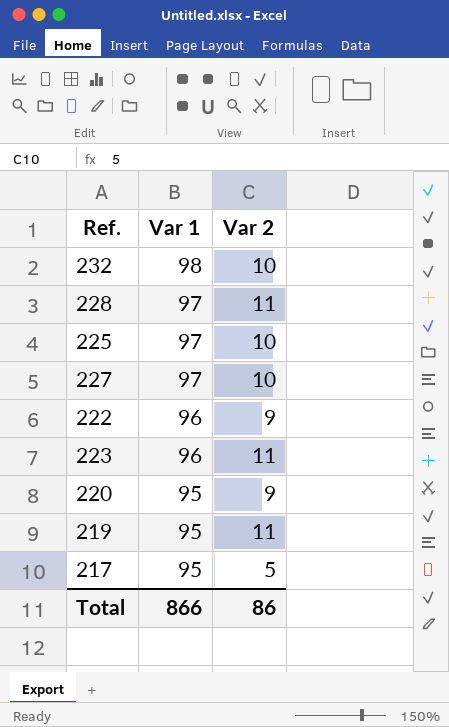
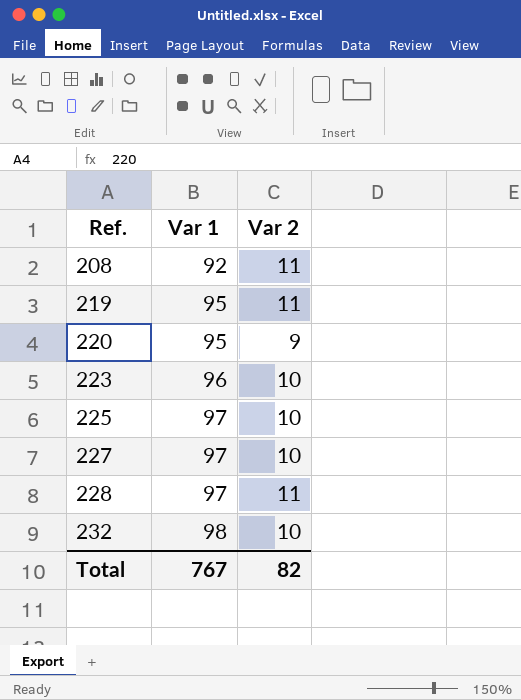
row order: Var 1 descending -> Ref. ascending
row 222: 96 | 9 -> none
row 217: 95 | 5 -> none
row 208: none -> 92 | 11
223 | Var 2: 11 -> 10
Total | Var 1: 866 -> 767
Total | Var 2: 86 -> 82

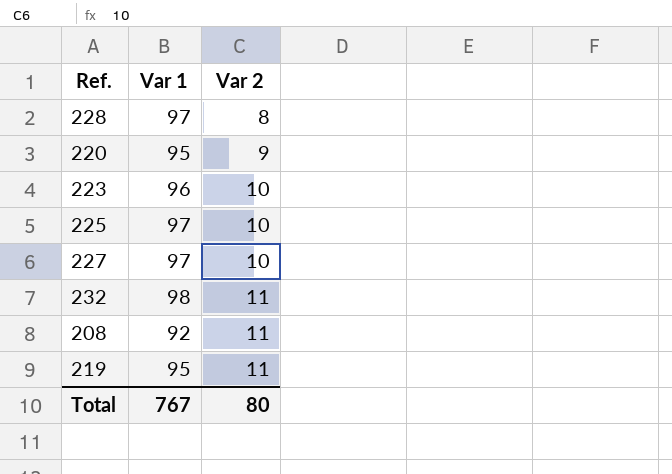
row order: Ref. ascending -> Var 2 ascending
228 | Var 2: 11 -> 8
232 | Var 2: 10 -> 11
Total | Var 2: 82 -> 80

